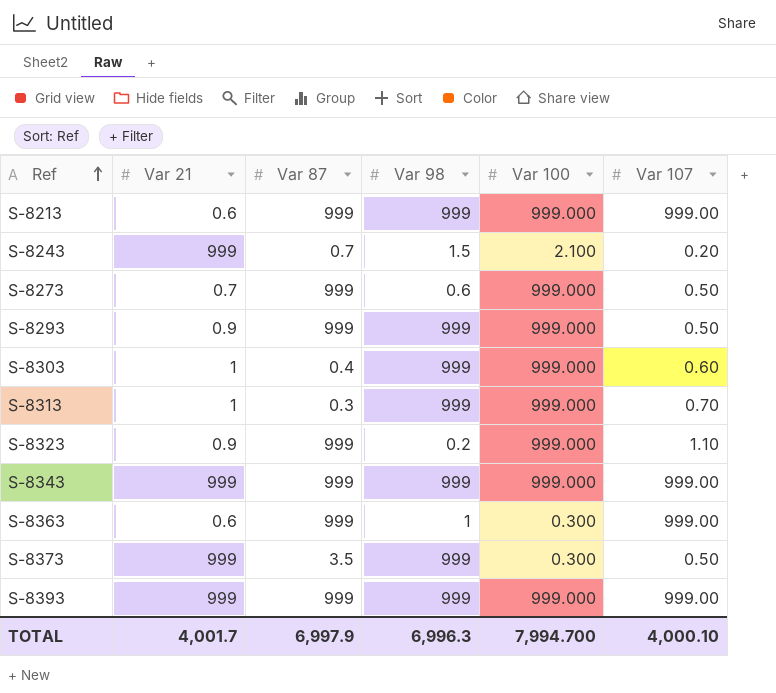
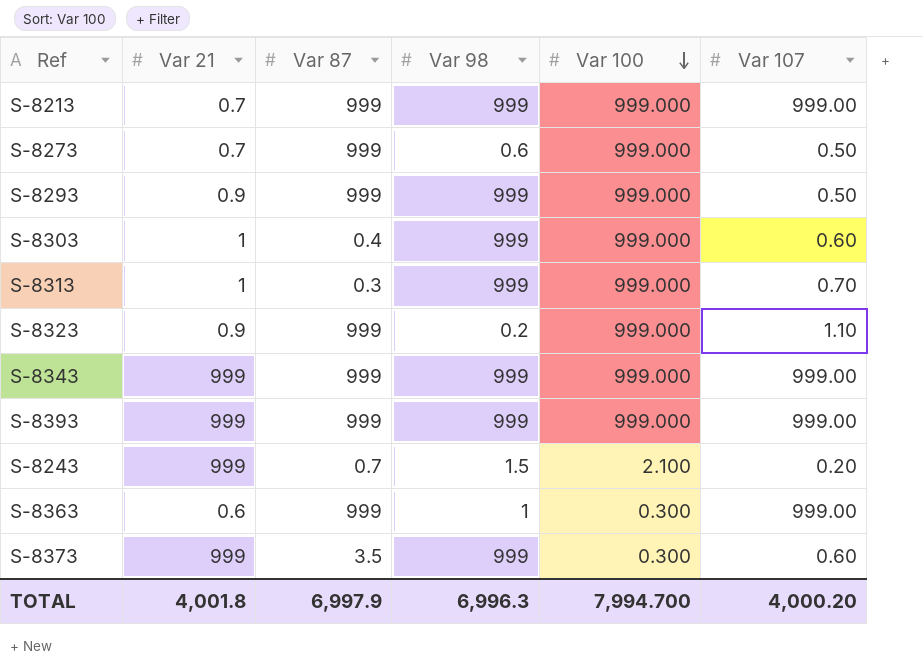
row order: Ref ascending -> Var 100 descending
S-8213 | Var 21: 0.6 -> 0.7
S-8373 | Var 107: 0.50 -> 0.60
TOTAL | Var 21: 4,001.7 -> 4,001.8
TOTAL | Var 107: 4,000.10 -> 4,000.20

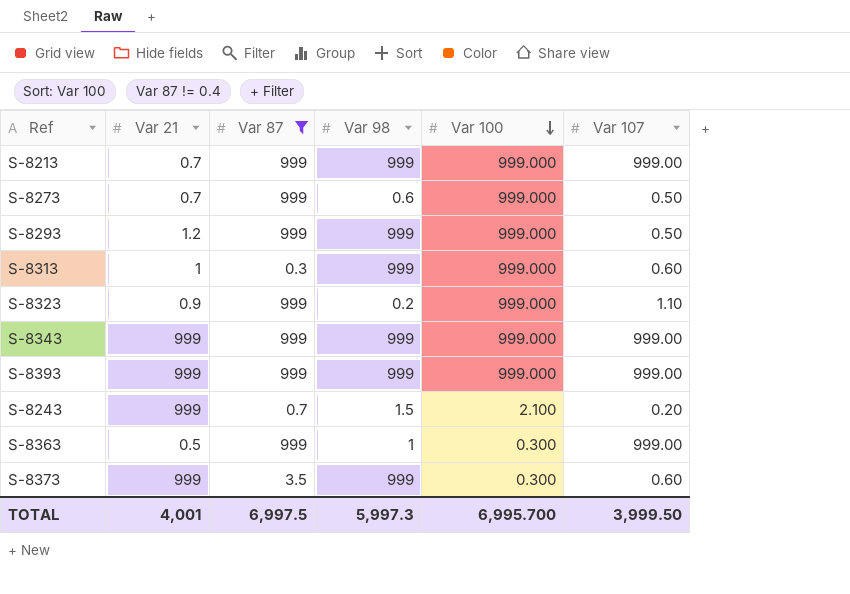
filter: none -> Var 87 != 0.4
S-8293 | Var 21: 0.9 -> 1.2
S-8313 | Var 107: 0.70 -> 0.60
S-8363 | Var 21: 0.6 -> 0.5
TOTAL | Var 21: 4,001.8 -> 4,001
TOTAL | Var 87: 6,997.9 -> 6,997.5
TOTAL | Var 98: 6,996.3 -> 5,997.3
TOTAL | Var 100: 7,994.700 -> 6,995.700
TOTAL | Var 107: 4,000.20 -> 3,999.50

